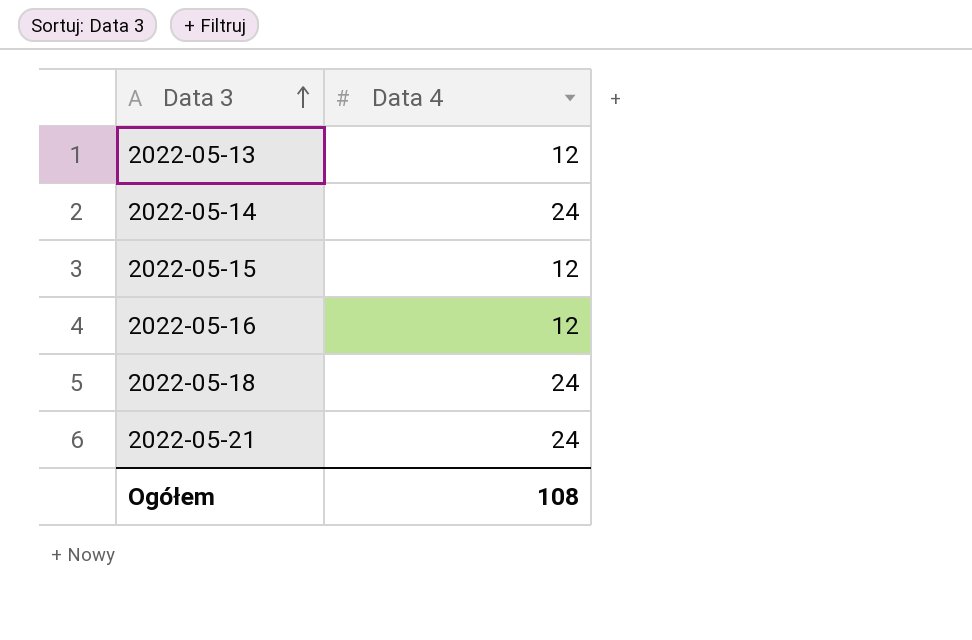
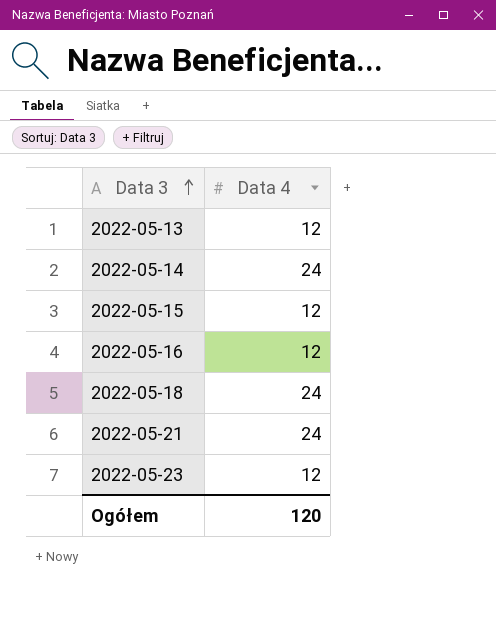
row 2022-05-23: none -> 12
Ogółem | Data 4: 108 -> 120

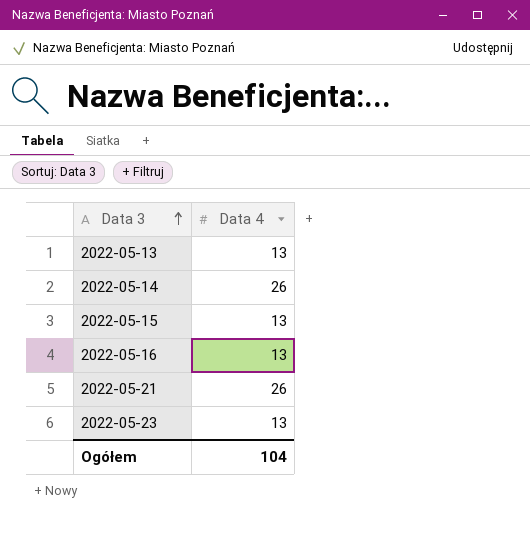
row 2022-05-18: 24 -> none
2022-05-13 | Data 4: 12 -> 13
2022-05-14 | Data 4: 24 -> 26
2022-05-15 | Data 4: 12 -> 13
2022-05-16 | Data 4: 12 -> 13
2022-05-21 | Data 4: 24 -> 26
2022-05-23 | Data 4: 12 -> 13
Ogółem | Data 4: 120 -> 104

